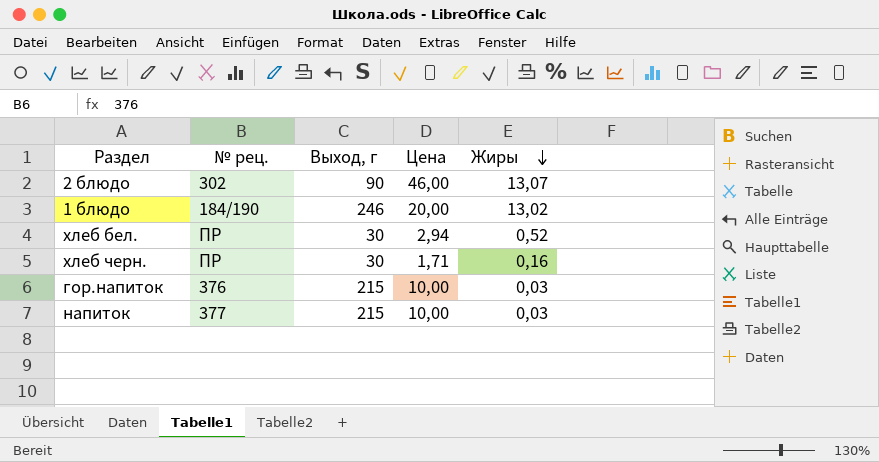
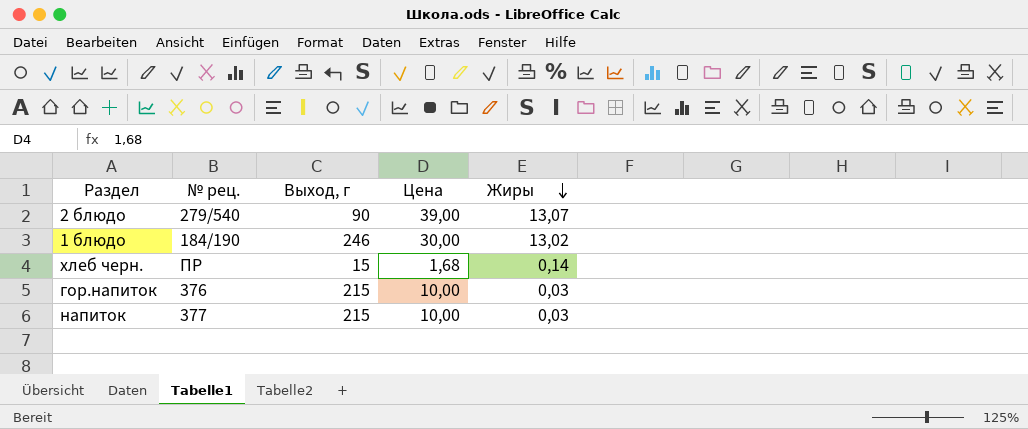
row хлеб бел.: ПР | 30 | 2,94 | 0,52 -> none
2 блюдо | № рец.: 302 -> 279/540
2 блюдо | Цена: 46,00 -> 39,00
1 блюдо | Цена: 20,00 -> 30,00
хлеб черн. | Выход, г: 30 -> 15
хлеб черн. | Цена: 1,71 -> 1,68
хлеб черн. | Жиры: 0,16 -> 0,14

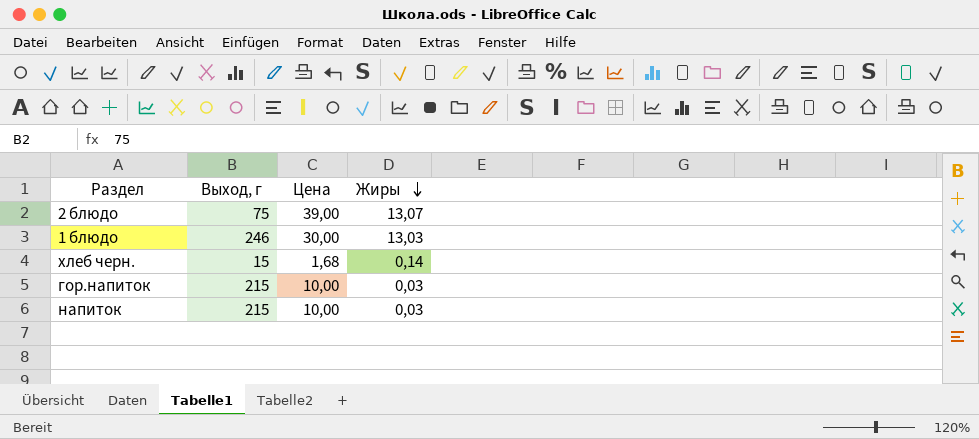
column № рец. | position: 2 -> none
2 блюдо | Выход, г: 90 -> 75
1 блюдо | Жиры: 13,02 -> 13,03

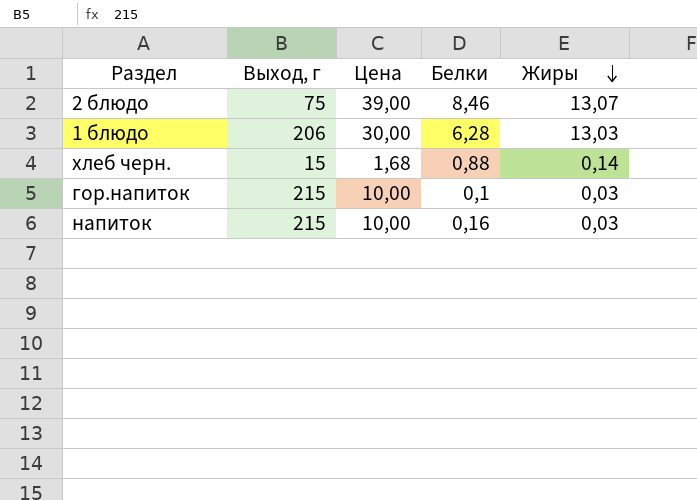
column Белки | position: none -> 4
1 блюдо | Выход, г: 246 -> 206

